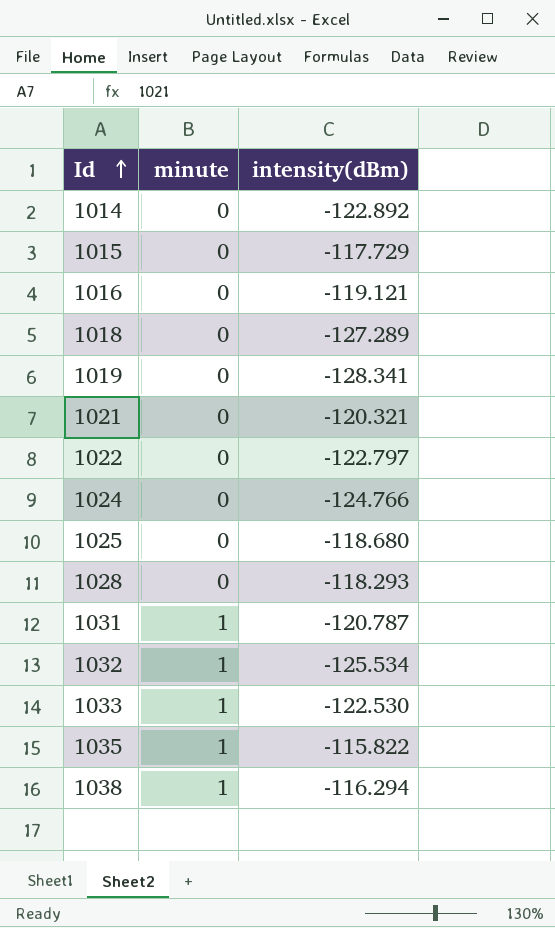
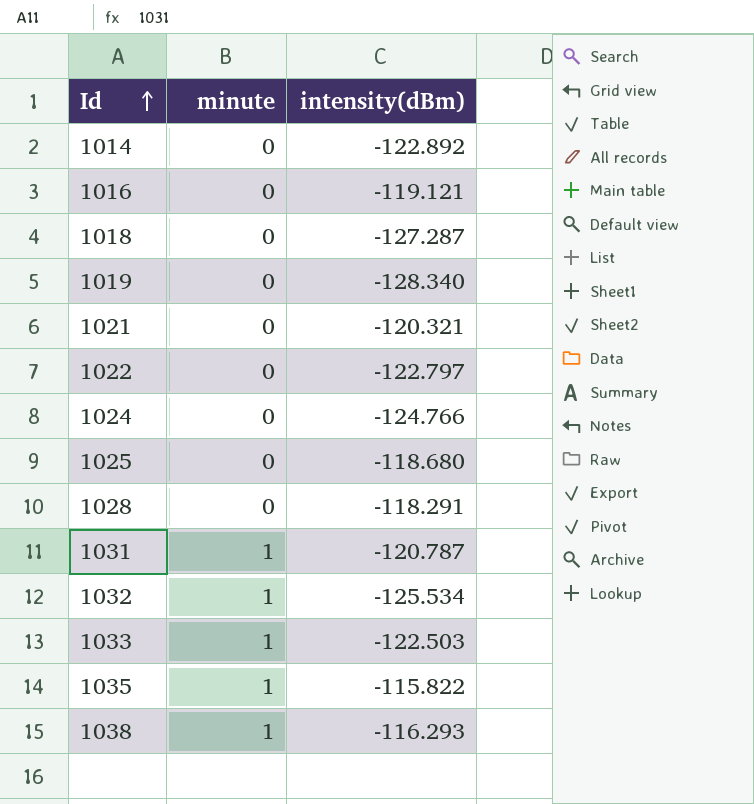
row 1015: 0 | -117.729 -> none
1018 | intensity(dBm): -127.289 -> -127.287
1019 | intensity(dBm): -128.341 -> -128.340
1028 | intensity(dBm): -118.293 -> -118.291
1033 | intensity(dBm): -122.530 -> -122.503
1038 | intensity(dBm): -116.294 -> -116.293

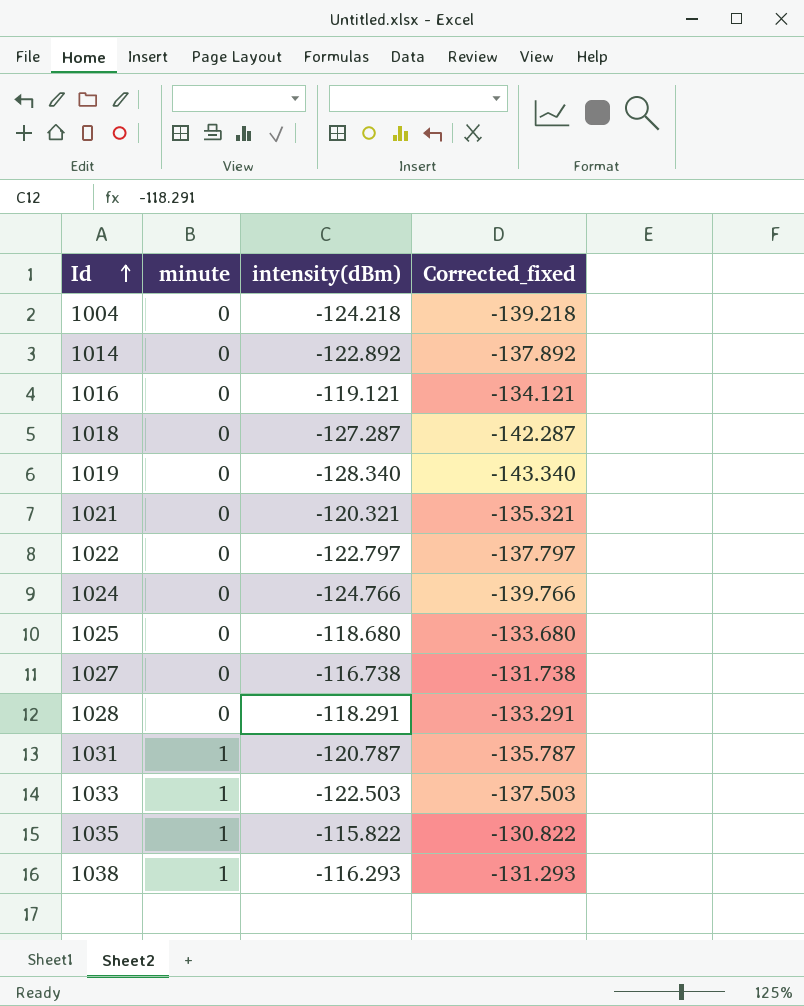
column Corrected_fixed | formula: none -> [intensity(dBm)] - 15
row 1032: 1 | -125.534 -> none
row 1004: none -> 0 | -124.218 | -139.218
row 1027: none -> 0 | -116.738 | -131.738

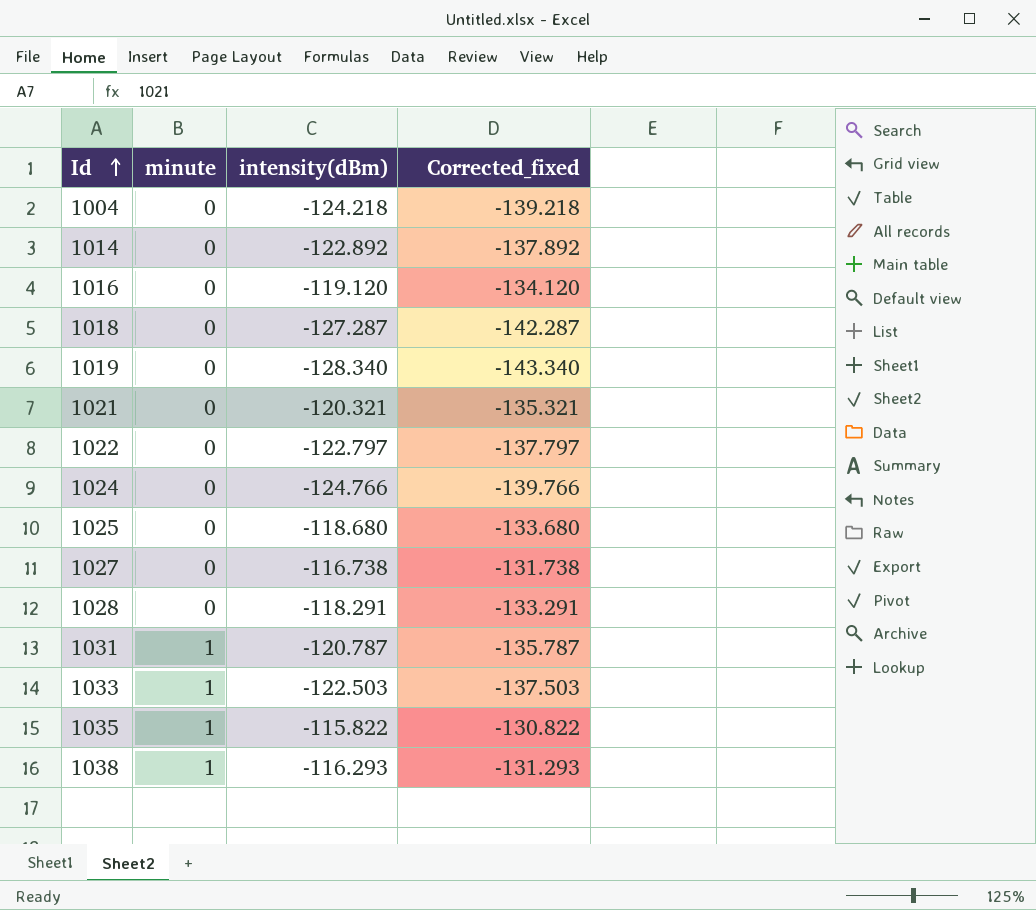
1016 | intensity(dBm): -119.121 -> -119.120
1016 | Corrected_fixed: -134.121 -> -134.120

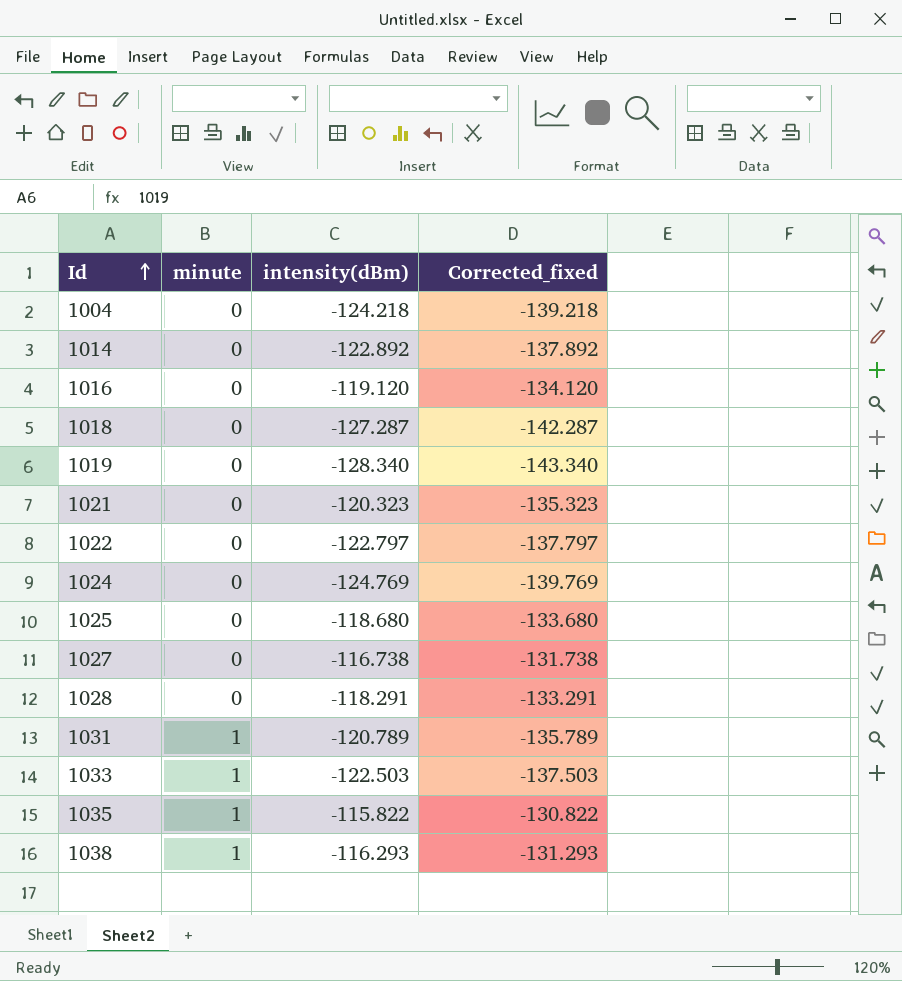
1021 | intensity(dBm): -120.321 -> -120.323
1021 | Corrected_fixed: -135.321 -> -135.323
1024 | intensity(dBm): -124.766 -> -124.769
1024 | Corrected_fixed: -139.766 -> -139.769
1031 | intensity(dBm): -120.787 -> -120.789
1031 | Corrected_fixed: -135.787 -> -135.789

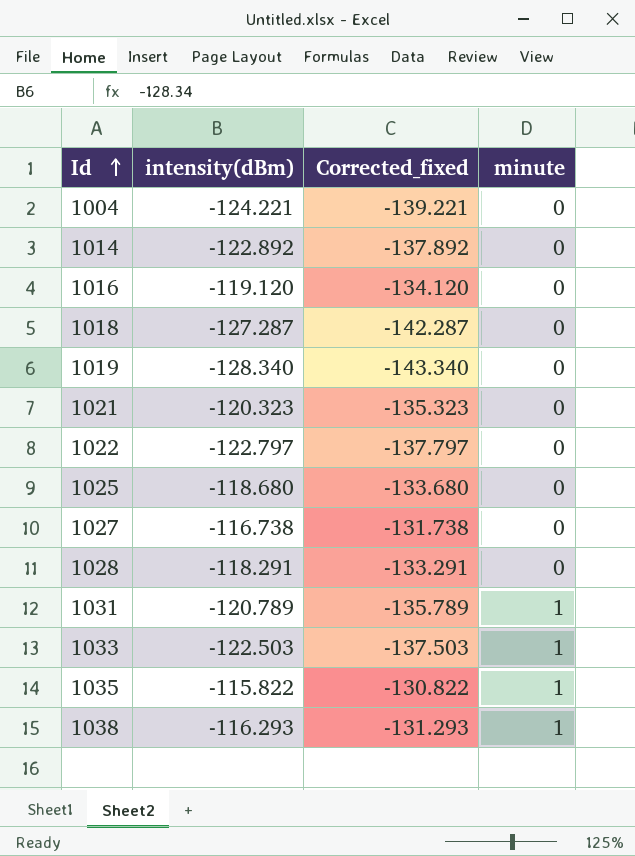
column minute | position: 2 -> 4
row 1024: 0 | -124.769 | -139.769 -> none
1004 | intensity(dBm): -124.218 -> -124.221
1004 | Corrected_fixed: -139.218 -> -139.221

